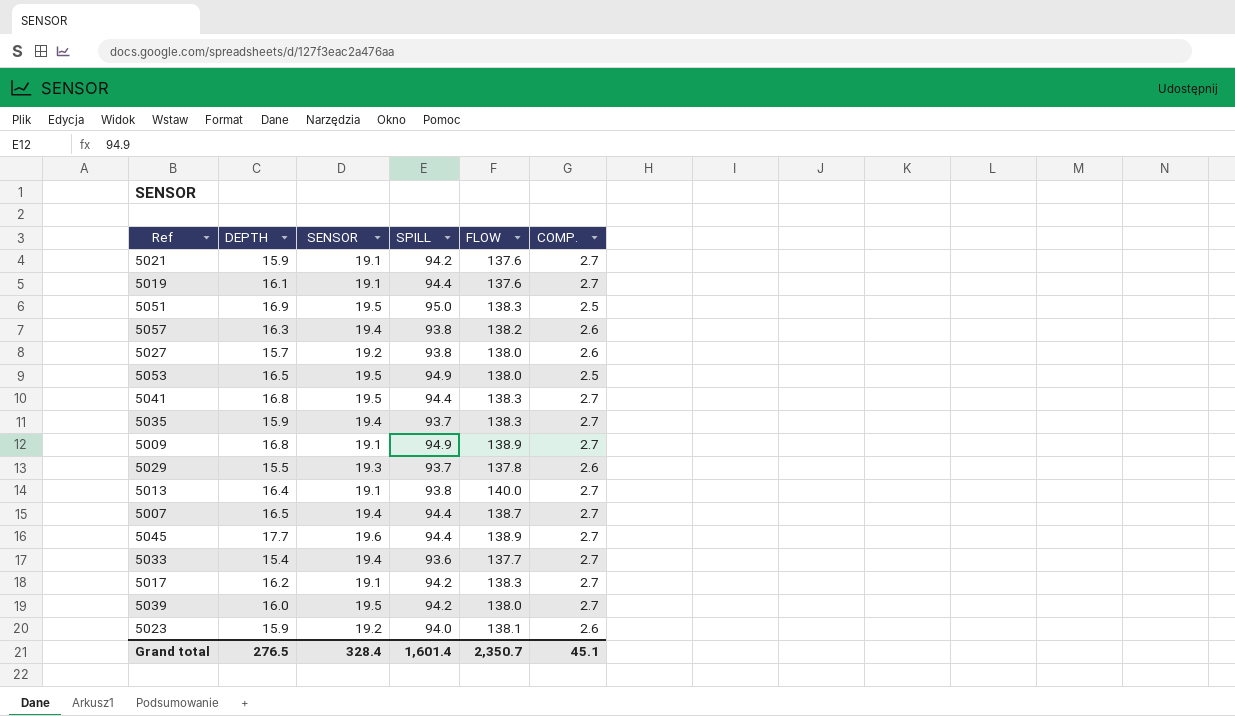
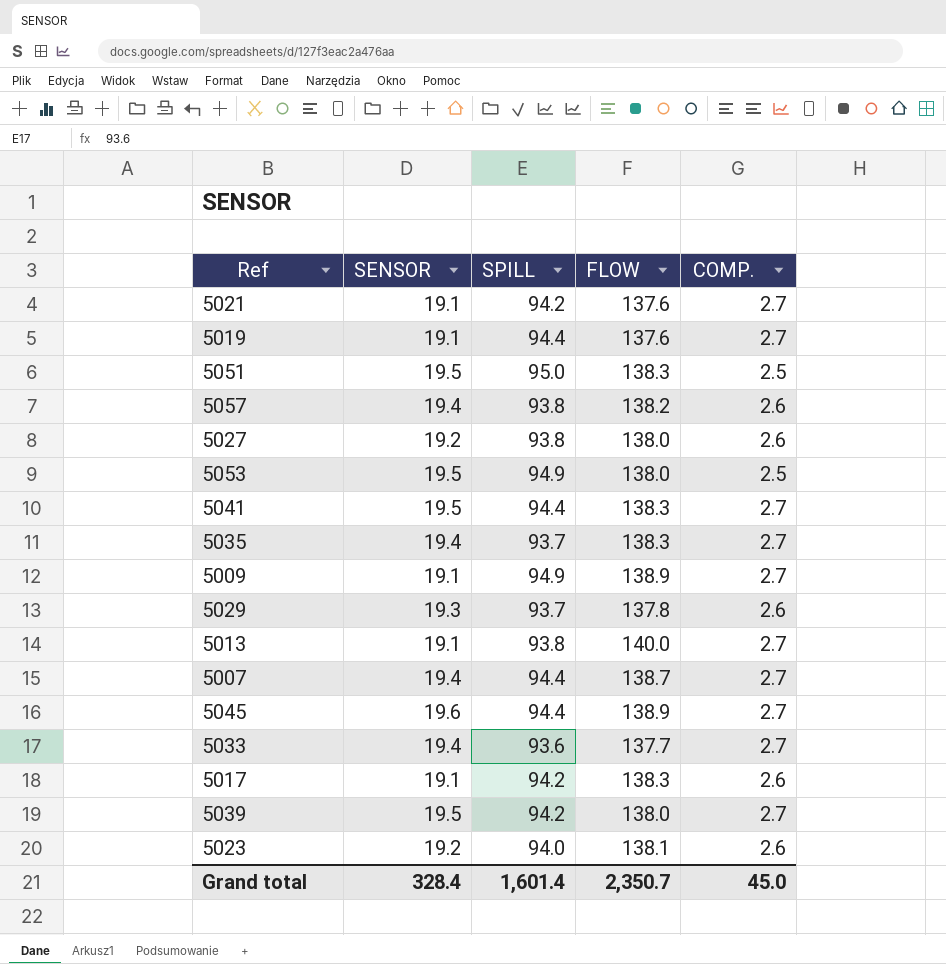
column DEPTH | position: 2 -> none
5017 | COMP.: 2.7 -> 2.6
Grand total | COMP.: 45.1 -> 45.0

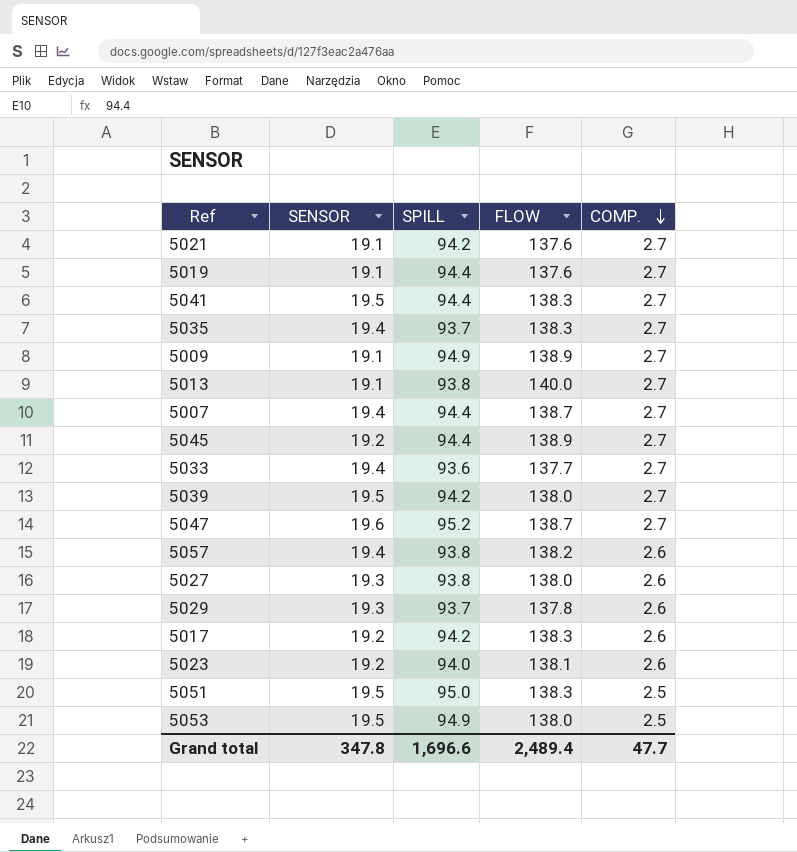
row order: none -> COMP. descending
5045 | SENSOR: 19.6 -> 19.2
row 5047: none -> 19.6 | 95.2 | 138.7 | 2.7
5027 | SENSOR: 19.2 -> 19.3
5017 | SENSOR: 19.1 -> 19.2
Grand total | SENSOR: 328.4 -> 347.8
Grand total | SPILL: 1,601.4 -> 1,696.6
Grand total | FLOW: 2,350.7 -> 2,489.4
Grand total | COMP.: 45.0 -> 47.7

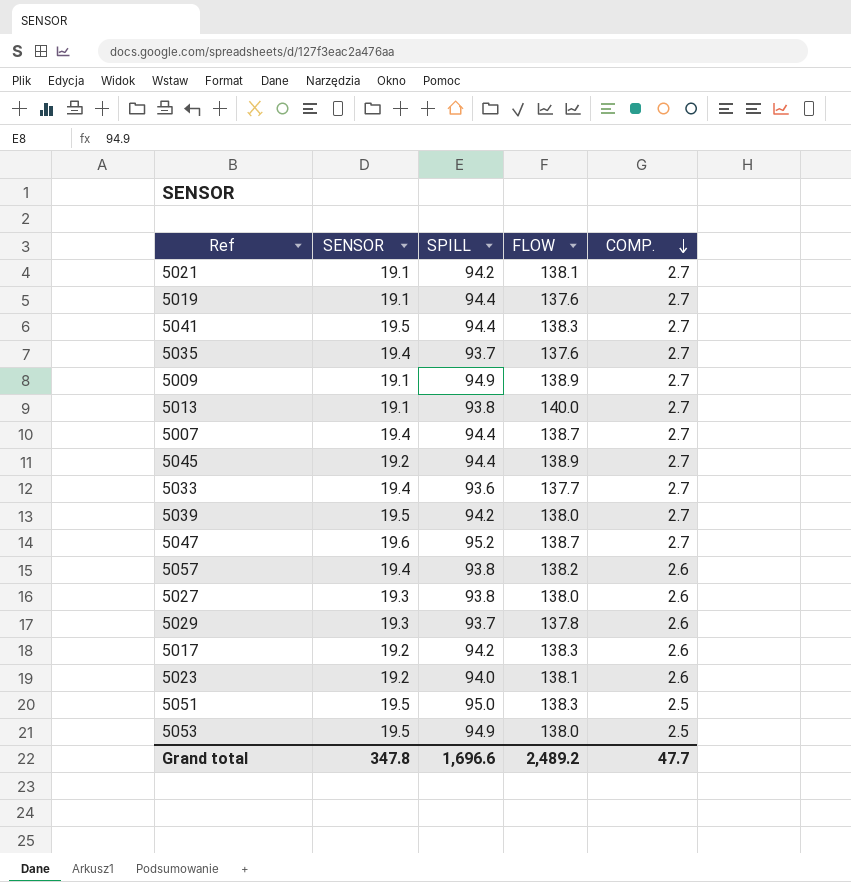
5021 | FLOW: 137.6 -> 138.1
5035 | FLOW: 138.3 -> 137.6
Grand total | FLOW: 2,489.4 -> 2,489.2

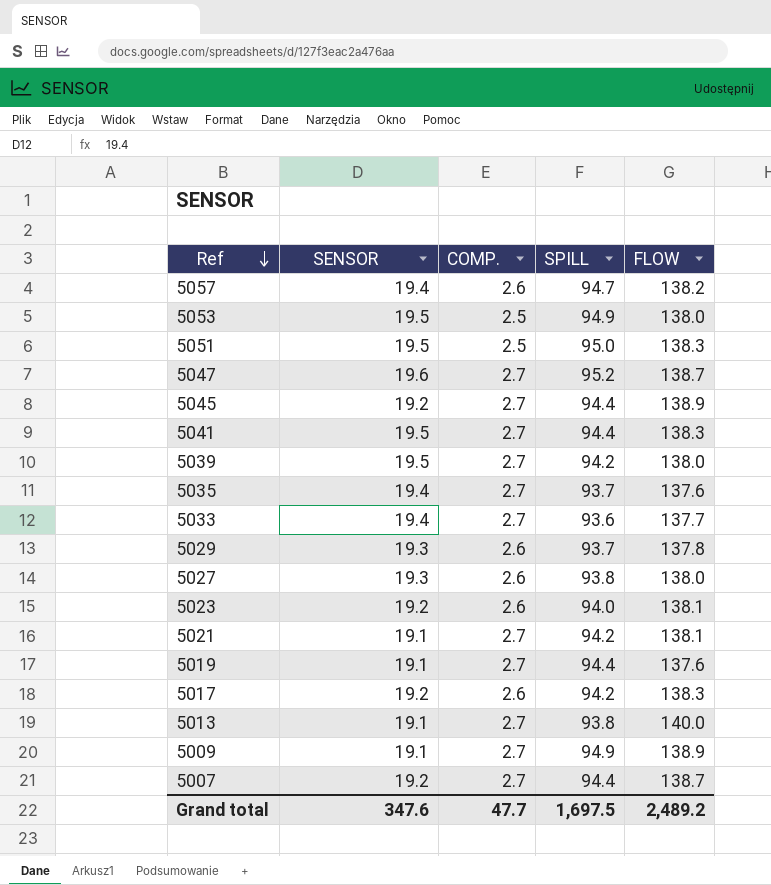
row order: COMP. descending -> Ref descending
column COMP. | position: 5 -> 3
5057 | SPILL: 93.8 -> 94.7
5007 | SENSOR: 19.4 -> 19.2
Grand total | SENSOR: 347.8 -> 347.6
Grand total | SPILL: 1,696.6 -> 1,697.5

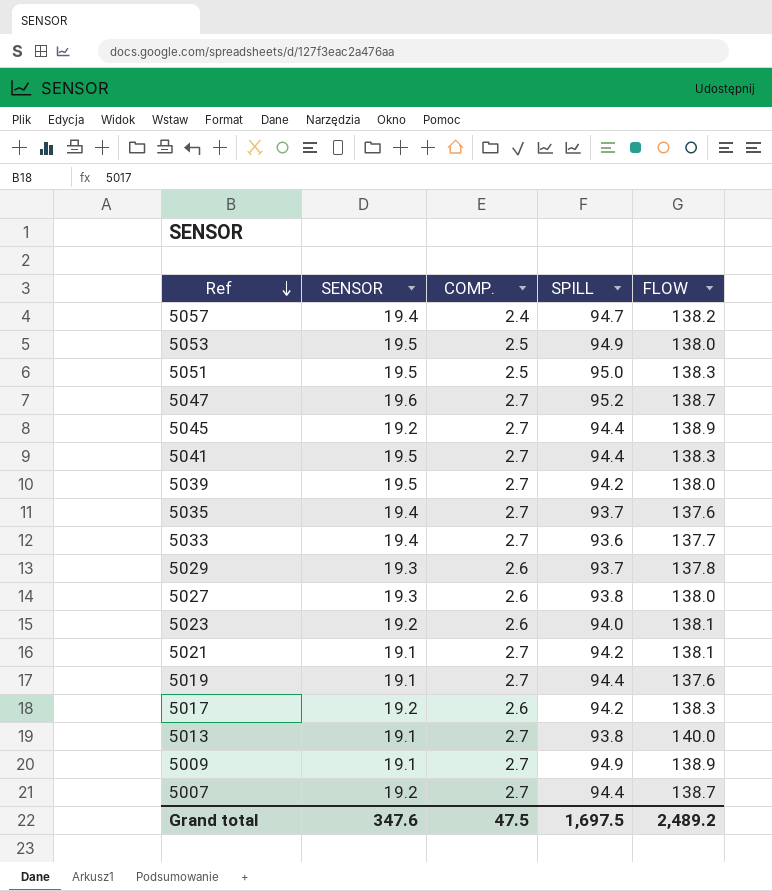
5057 | COMP.: 2.6 -> 2.4
Grand total | COMP.: 47.7 -> 47.5

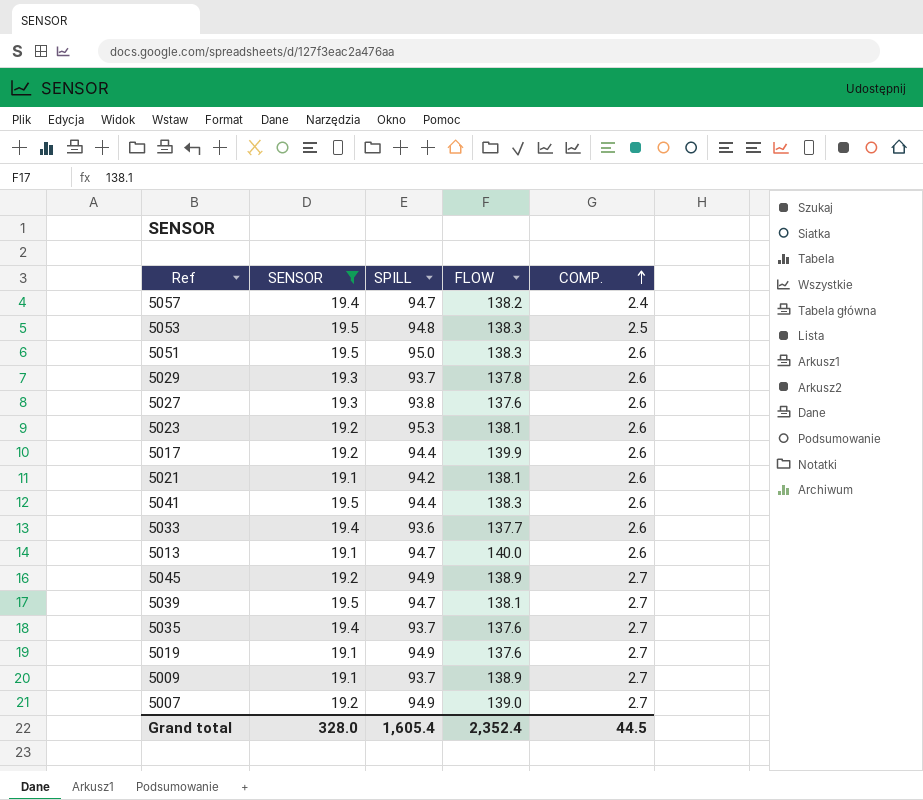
filter: none -> SENSOR != 19.6
row order: Ref descending -> COMP. ascending
column COMP. | position: 3 -> 5
5053 | SPILL: 94.9 -> 94.8
5053 | FLOW: 138.0 -> 138.3
5051 | COMP.: 2.5 -> 2.6
5027 | FLOW: 138.0 -> 137.6
5023 | SPILL: 94.0 -> 95.3
5017 | SPILL: 94.2 -> 94.4
5017 | FLOW: 138.3 -> 139.9
5021 | COMP.: 2.7 -> 2.6
5041 | COMP.: 2.7 -> 2.6
5033 | COMP.: 2.7 -> 2.6
5013 | SPILL: 93.8 -> 94.7
5013 | COMP.: 2.7 -> 2.6
5045 | SPILL: 94.4 -> 94.9
5039 | SPILL: 94.2 -> 94.7
5039 | FLOW: 138.0 -> 138.1
5019 | SPILL: 94.4 -> 94.9
5009 | SPILL: 94.9 -> 93.7
5007 | SPILL: 94.4 -> 94.9
5007 | FLOW: 138.7 -> 139.0
Grand total | SENSOR: 347.6 -> 328.0
Grand total | SPILL: 1,697.5 -> 1,605.4
Grand total | FLOW: 2,489.2 -> 2,352.4
Grand total | COMP.: 47.5 -> 44.5

